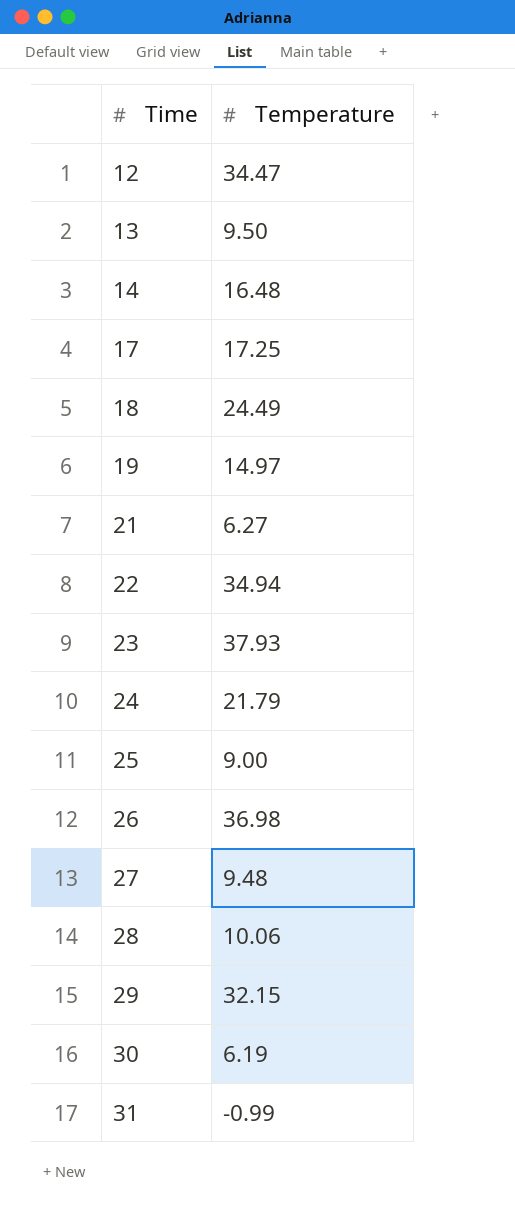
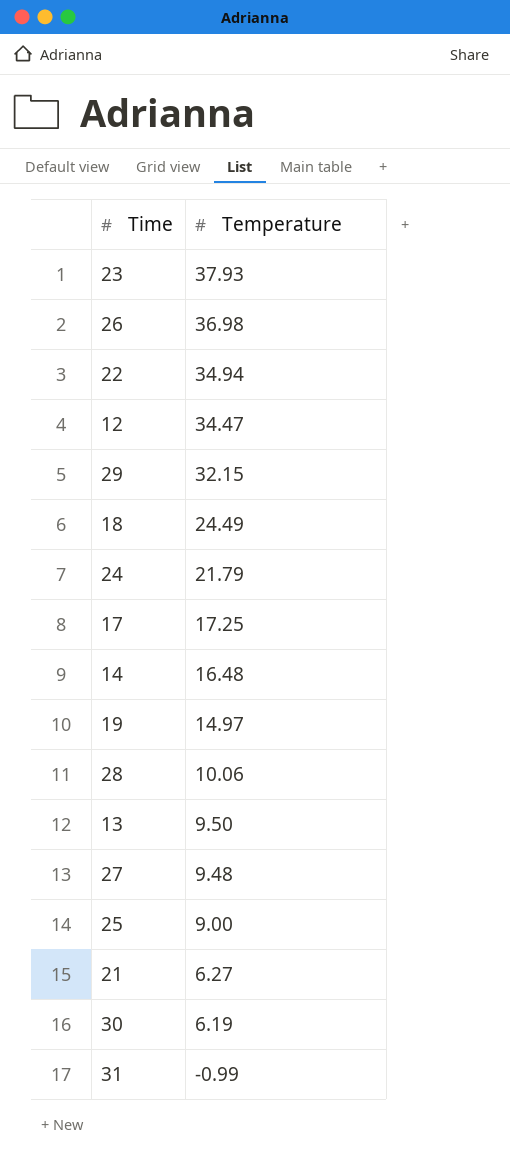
row order: Time ascending -> Temperature descending

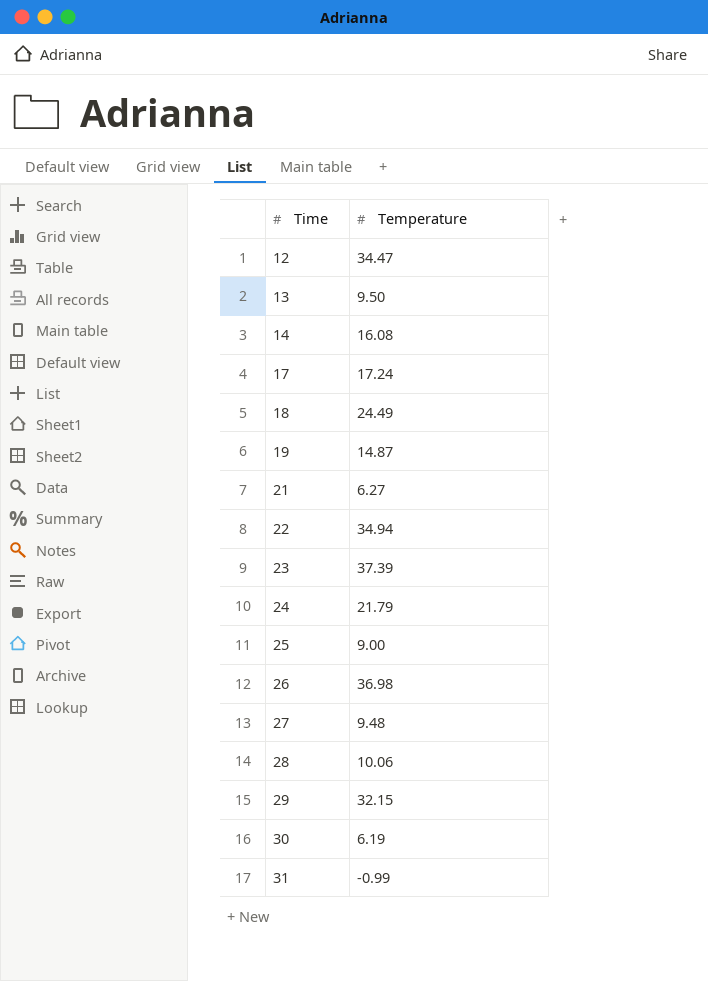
row order: Temperature descending -> Time ascending
14 | Temperature: 16.48 -> 16.08
17 | Temperature: 17.25 -> 17.24
19 | Temperature: 14.97 -> 14.87
23 | Temperature: 37.93 -> 37.39

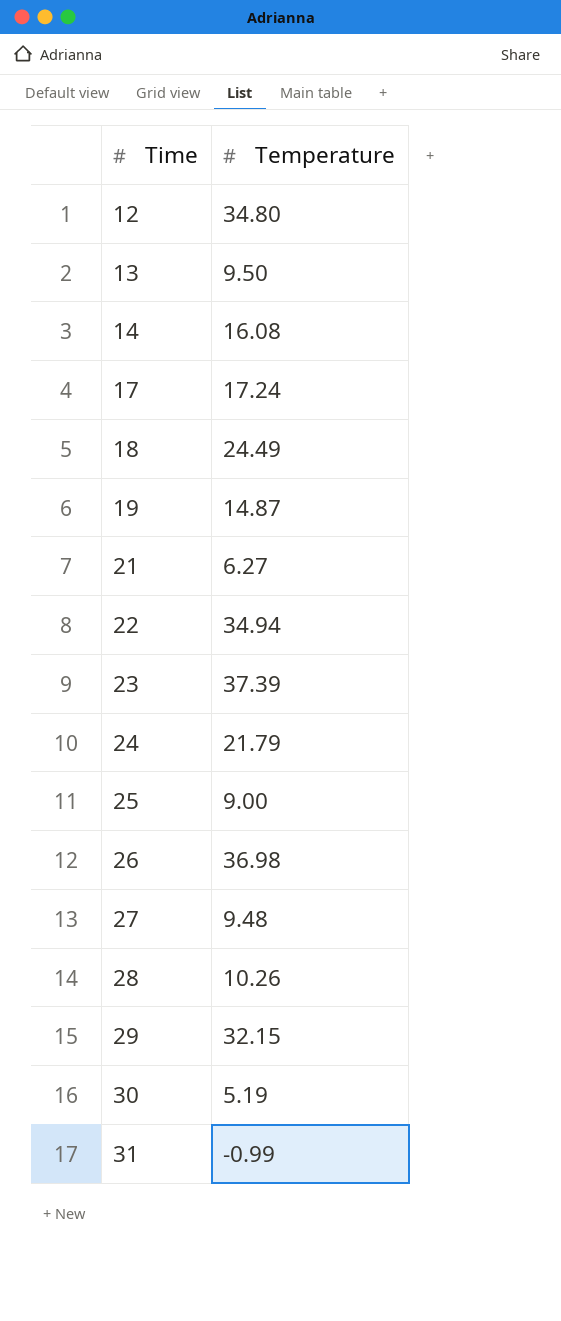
12 | Temperature: 34.47 -> 34.80
28 | Temperature: 10.06 -> 10.26
30 | Temperature: 6.19 -> 5.19

